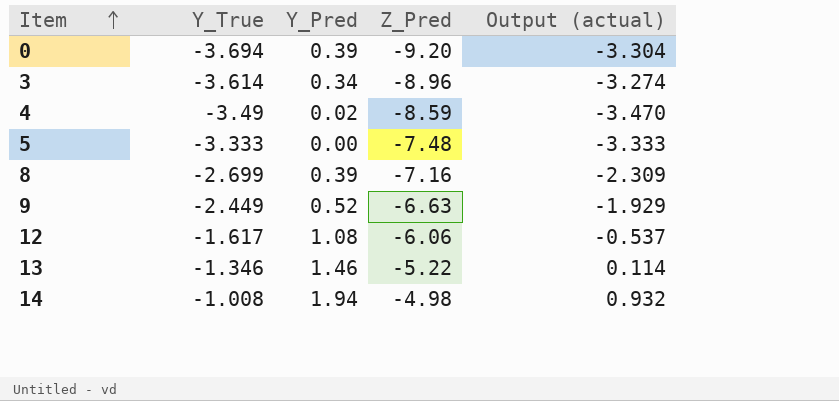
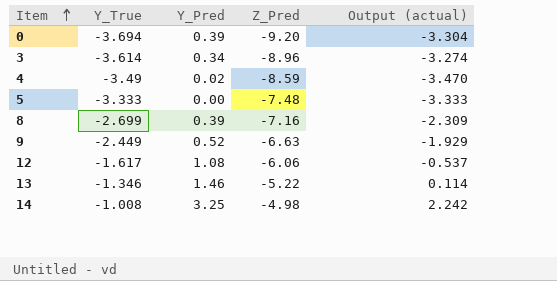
14 | Y_Pred: 1.94 -> 3.25
14 | Output (actual): 0.932 -> 2.242

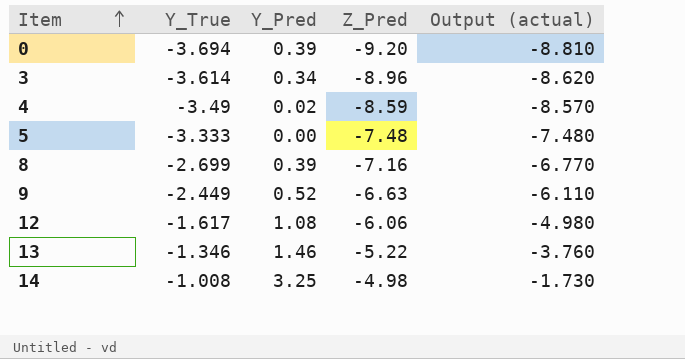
column Output (actual) | formula: [Y_True] + [Y_Pred] -> [Y_Pred] + [Z_Pred]

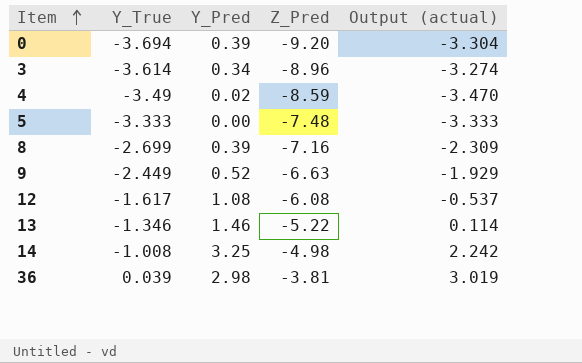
column Output (actual) | formula: [Y_Pred] + [Z_Pred] -> [Y_True] + [Y_Pred]
12 | Z_Pred: -6.06 -> -6.08
row 36: none -> 0.039 | 2.98 | -3.81 | 3.019

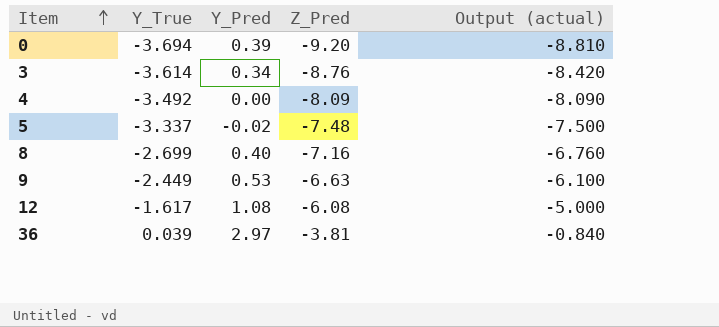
column Output (actual) | formula: [Y_True] + [Y_Pred] -> [Y_Pred] + [Z_Pred]
row 13: -1.346 | 1.46 | -5.22 | 0.114 -> none
row 14: -1.008 | 3.25 | -4.98 | 2.242 -> none
3 | Z_Pred: -8.96 -> -8.76
4 | Y_True: -3.49 -> -3.492
4 | Y_Pred: 0.02 -> 0.00
4 | Z_Pred: -8.59 -> -8.09
5 | Y_True: -3.333 -> -3.337
5 | Y_Pred: 0.00 -> -0.02
8 | Y_Pred: 0.39 -> 0.40
9 | Y_Pred: 0.52 -> 0.53
36 | Y_Pred: 2.98 -> 2.97

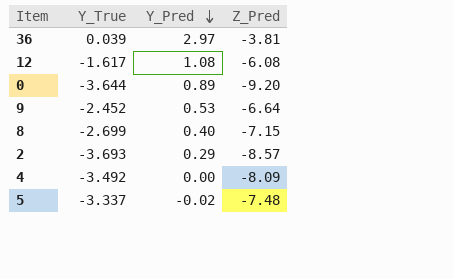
row order: Item ascending -> Y_Pred descending
column Output (actual) | formula: [Y_Pred] + [Z_Pred] -> none
row 3: -3.614 | 0.34 | -8.76 | -8.420 -> none
0 | Y_True: -3.694 -> -3.644
0 | Y_Pred: 0.39 -> 0.89
9 | Y_True: -2.449 -> -2.452
9 | Z_Pred: -6.63 -> -6.64
8 | Z_Pred: -7.16 -> -7.15
row 2: none -> -3.693 | 0.29 | -8.57

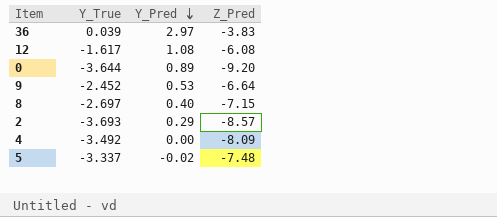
36 | Z_Pred: -3.81 -> -3.83
8 | Y_True: -2.699 -> -2.697

